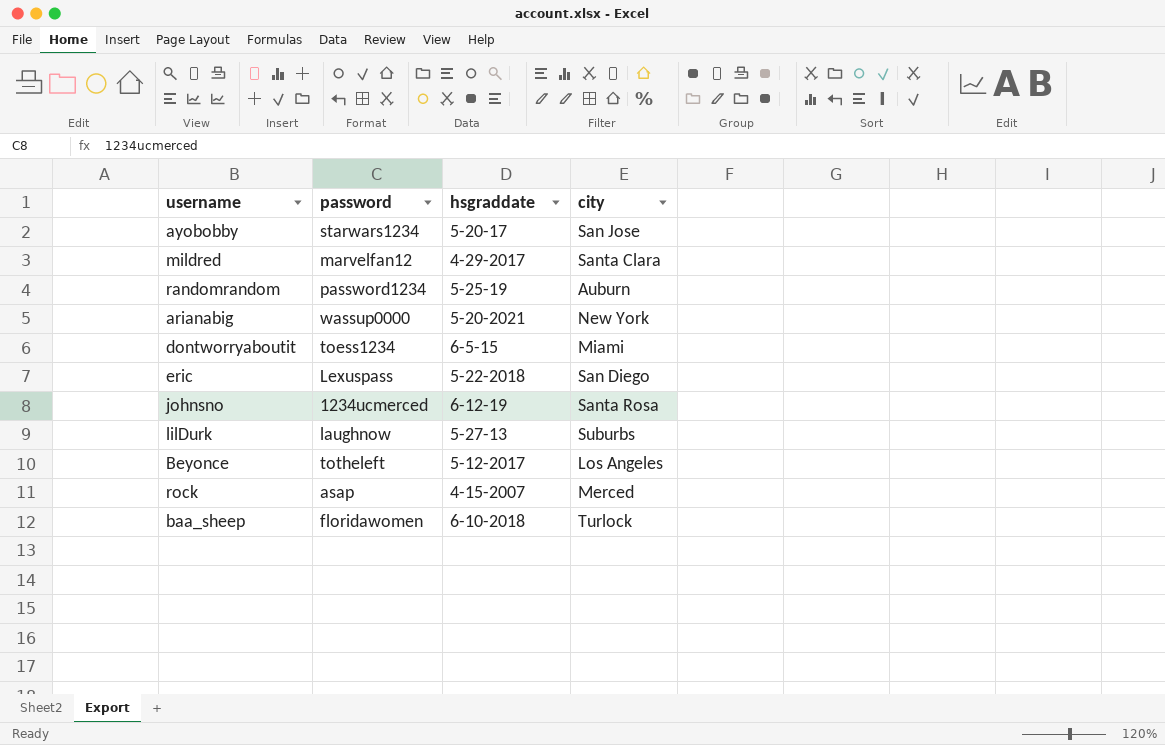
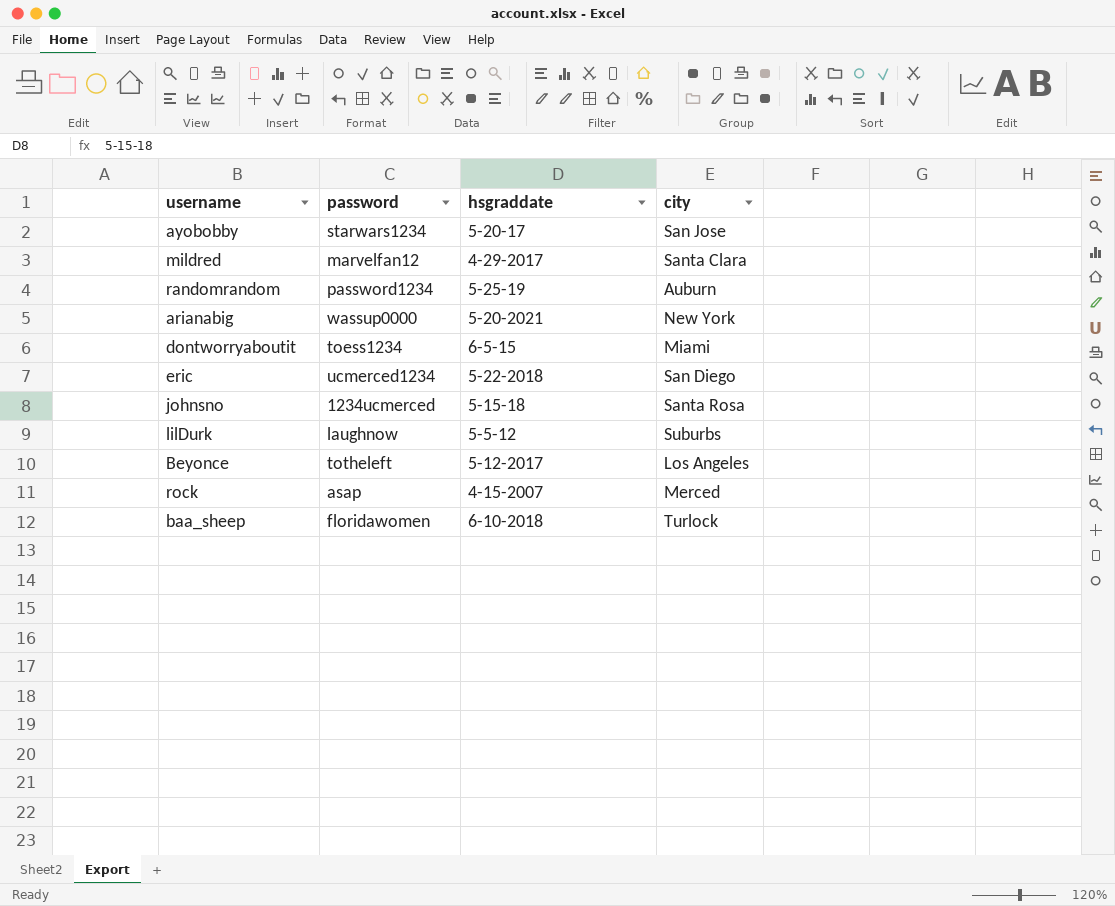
eric | password: Lexuspass -> ucmerced1234
johnsno | hsgraddate: 6-12-19 -> 5-15-18
lilDurk | hsgraddate: 5-27-13 -> 5-5-12

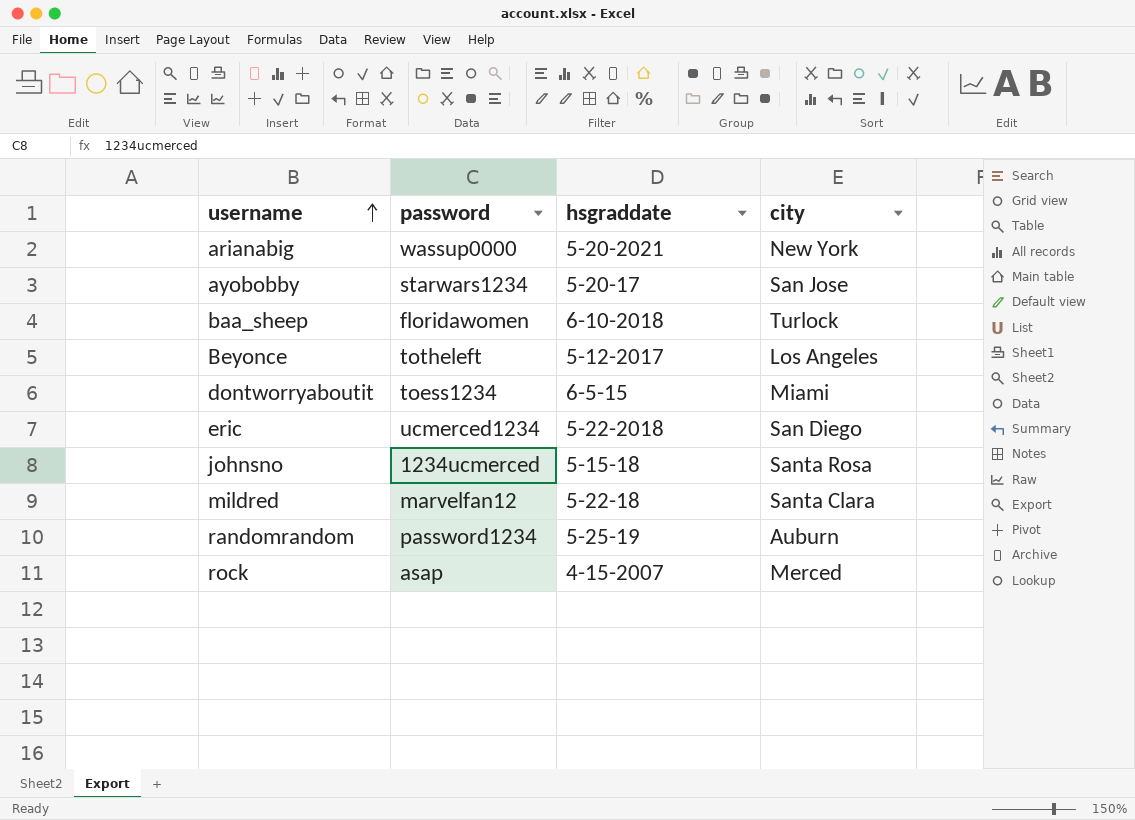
row order: none -> username ascending
row lilDurk: laughnow | 5-5-12 | Suburbs -> none
mildred | hsgraddate: 4-29-2017 -> 5-22-18

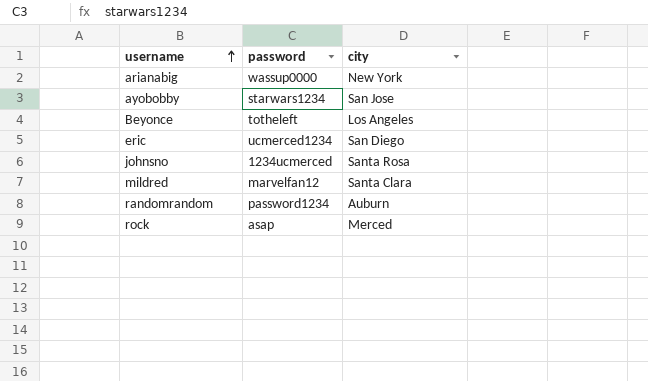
column hsgraddate | position: 3 -> none
row baa_sheep: floridawomen | 6-10-2018 | Turlock -> none
row dontworryaboutit: toess1234 | 6-5-15 | Miami -> none

